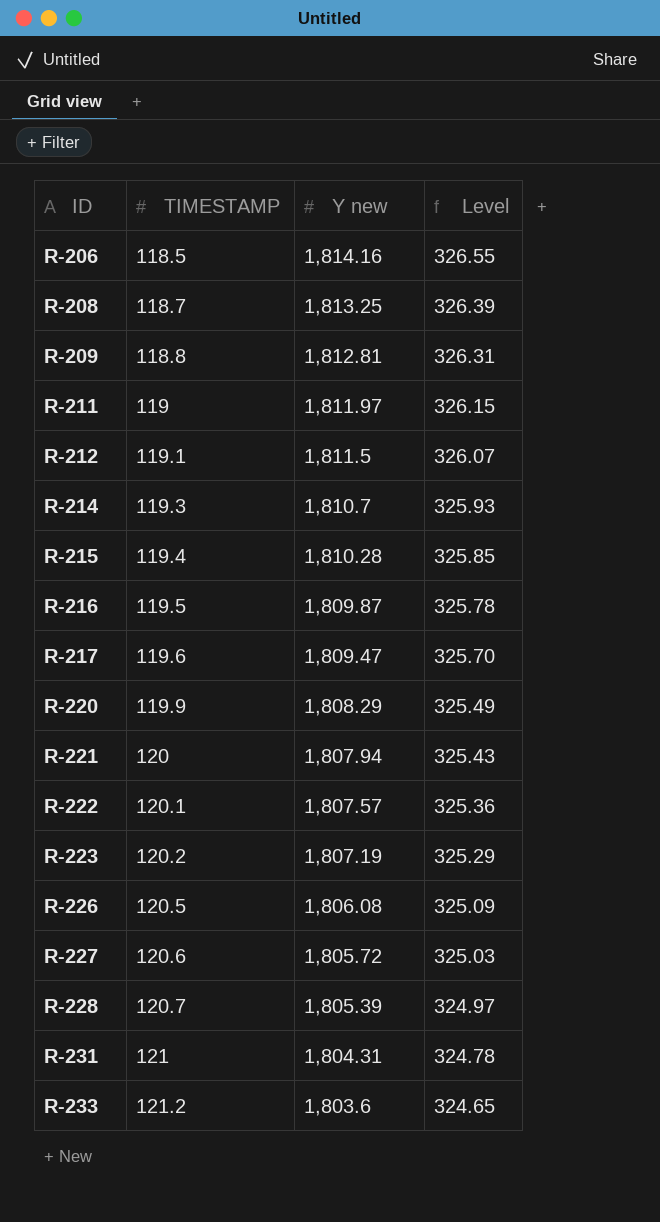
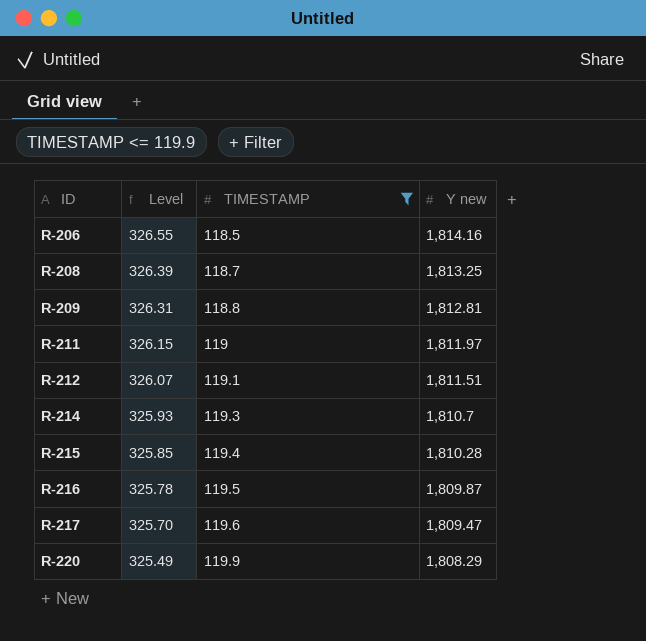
filter: none -> TIMESTAMP <= 119.9
column Level | position: 4 -> 2
R-212 | Y new: 1,811.5 -> 1,811.51

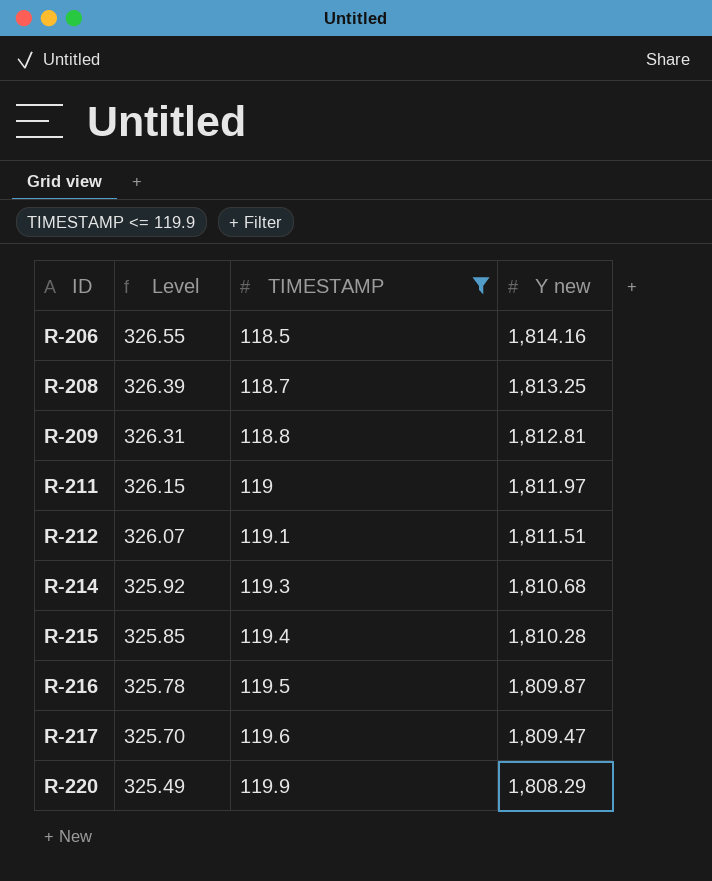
R-214 | Level: 325.93 -> 325.92
R-214 | Y new: 1,810.7 -> 1,810.68

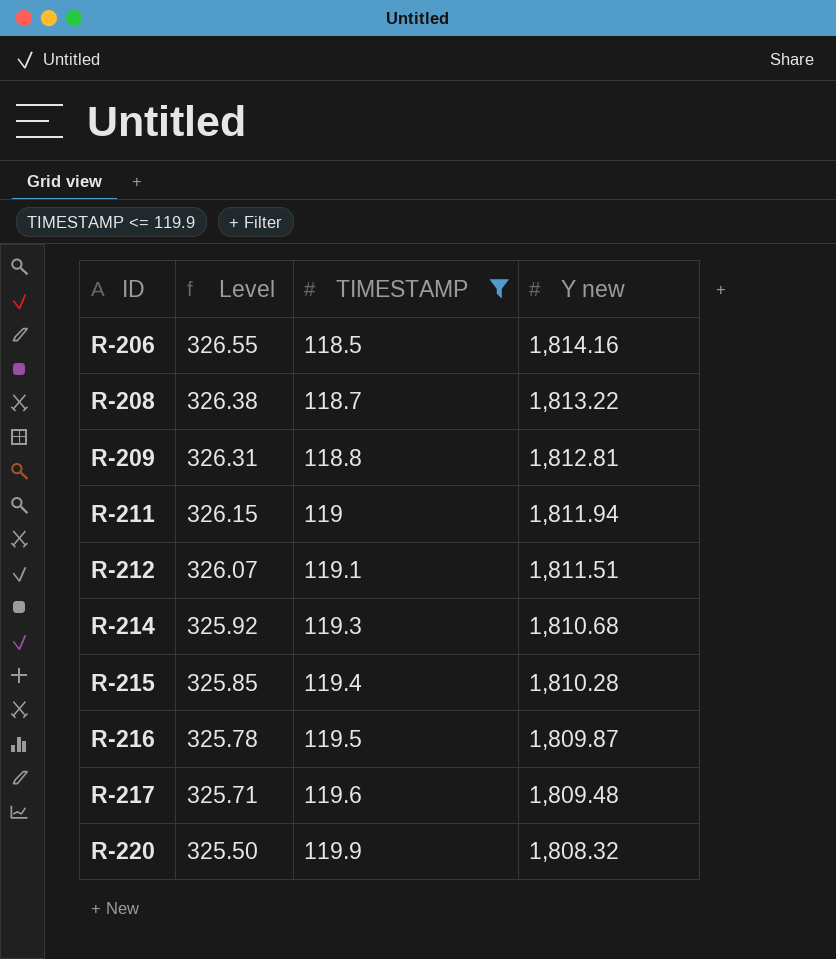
R-208 | Level: 326.39 -> 326.38
R-208 | Y new: 1,813.25 -> 1,813.22
R-211 | Y new: 1,811.97 -> 1,811.94
R-217 | Level: 325.70 -> 325.71
R-217 | Y new: 1,809.47 -> 1,809.48
R-220 | Level: 325.49 -> 325.50
R-220 | Y new: 1,808.29 -> 1,808.32

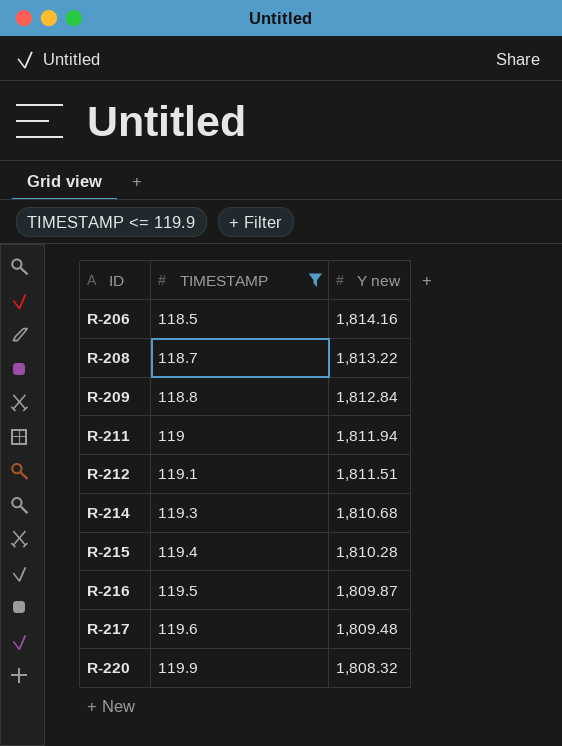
column Level | formula: [Y new] * 0.18 -> none
R-209 | Y new: 1,812.81 -> 1,812.84

